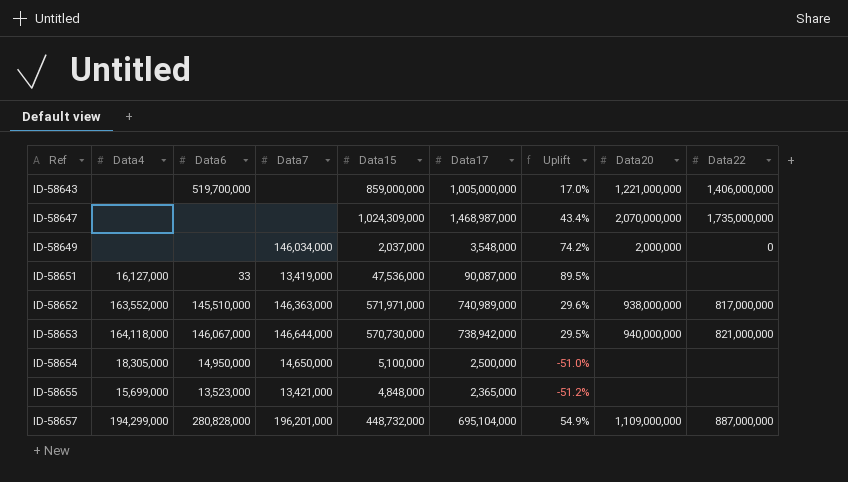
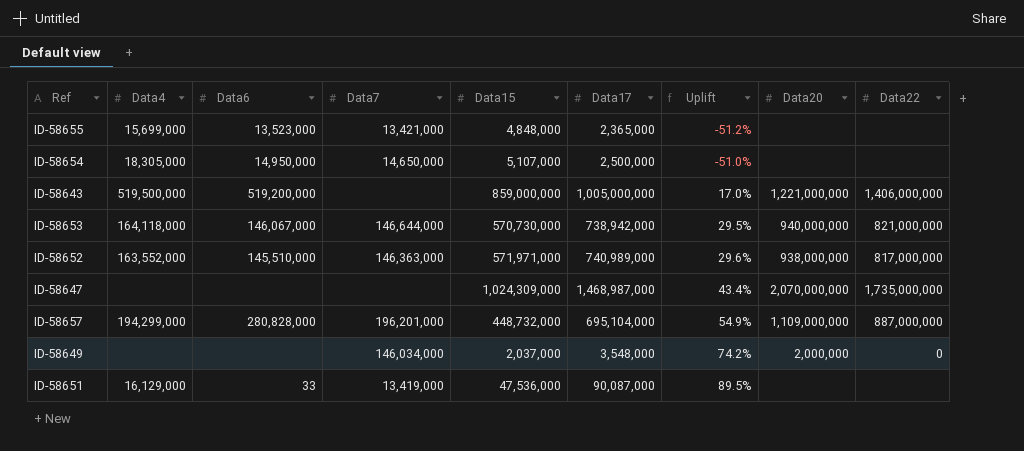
row order: Ref ascending -> Uplift ascending
ID-58654 | Data15: 5,100,000 -> 5,107,000
ID-58643 | Data4: none -> 519,500,000
ID-58643 | Data6: 519,700,000 -> 519,200,000
ID-58651 | Data4: 16,127,000 -> 16,129,000

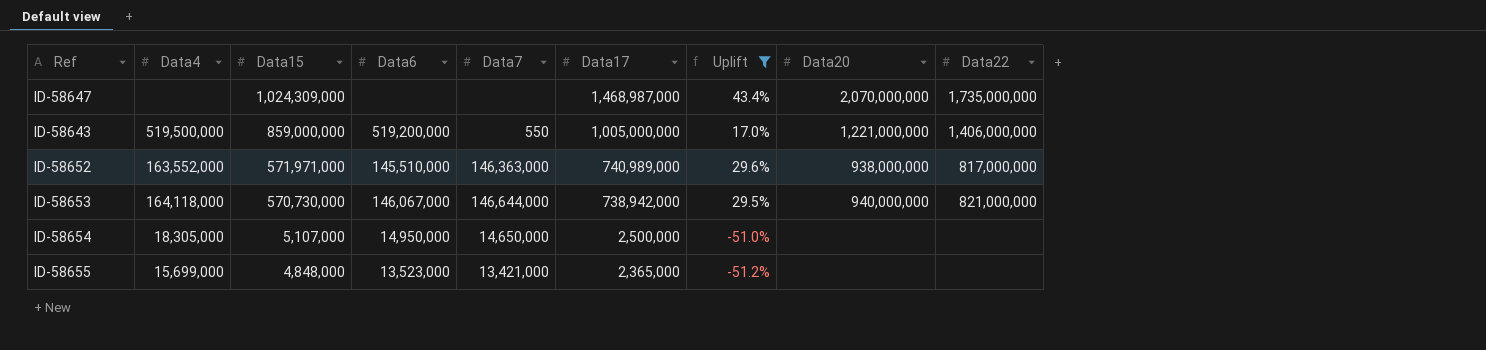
filter: none -> Uplift <= 43.4%
row order: Uplift ascending -> Data15 descending
column Data15 | position: 5 -> 3
ID-58643 | Data7: none -> 550

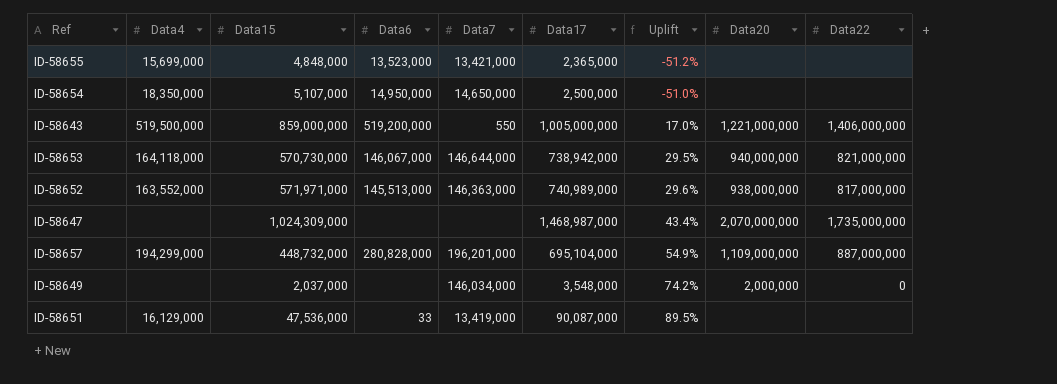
filter: Uplift <= 43.4% -> none
row order: Data15 descending -> Uplift ascending
ID-58654 | Data4: 18,305,000 -> 18,350,000
ID-58652 | Data6: 145,510,000 -> 145,513,000

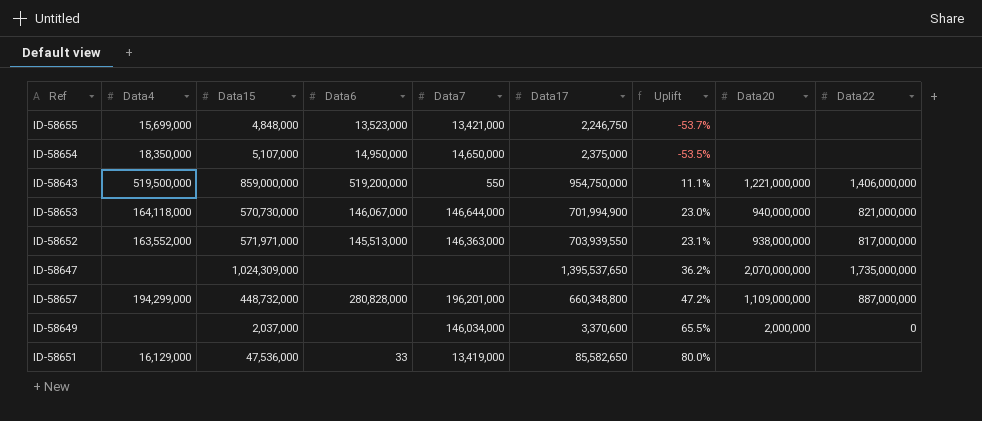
ID-58655 | Data17: 2,365,000 -> 2,246,750
ID-58655 | Uplift: -51.2% -> -53.7%
ID-58654 | Data17: 2,500,000 -> 2,375,000
ID-58654 | Uplift: -51.0% -> -53.5%
ID-58643 | Data17: 1,005,000,000 -> 954,750,000
ID-58643 | Uplift: 17.0% -> 11.1%
ID-58653 | Data17: 738,942,000 -> 701,994,900
ID-58653 | Uplift: 29.5% -> 23.0%
ID-58652 | Data17: 740,989,000 -> 703,939,550
ID-58652 | Uplift: 29.6% -> 23.1%
ID-58647 | Data17: 1,468,987,000 -> 1,395,537,650
ID-58647 | Uplift: 43.4% -> 36.2%
ID-58657 | Data17: 695,104,000 -> 660,348,800
ID-58657 | Uplift: 54.9% -> 47.2%
ID-58649 | Data17: 3,548,000 -> 3,370,600
ID-58649 | Uplift: 74.2% -> 65.5%
ID-58651 | Data17: 90,087,000 -> 85,582,650
ID-58651 | Uplift: 89.5% -> 80.0%

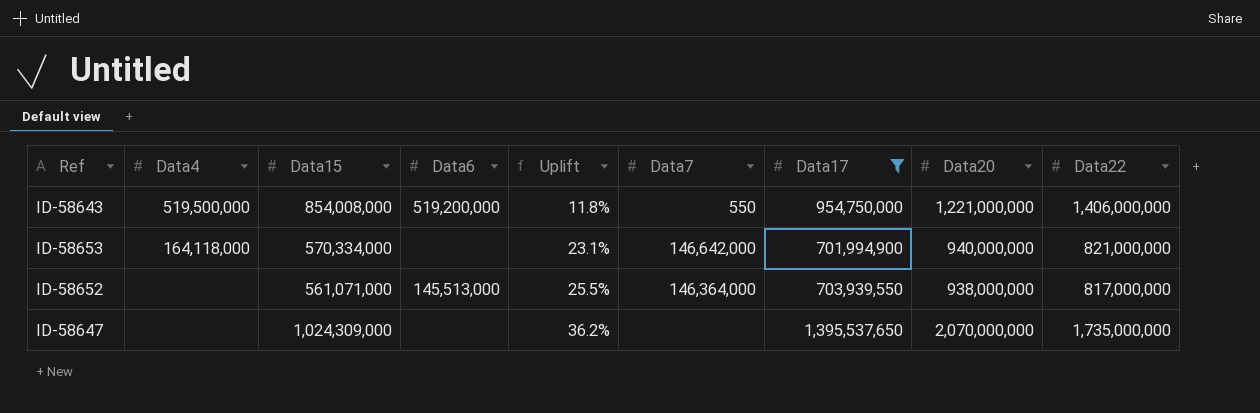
filter: none -> Data17 >= 701,994,900
column Uplift | position: 7 -> 5
ID-58643 | Data15: 859,000,000 -> 854,008,000
ID-58643 | Uplift: 11.1% -> 11.8%
ID-58653 | Data15: 570,730,000 -> 570,334,000
ID-58653 | Data6: 146,067,000 -> none
ID-58653 | Uplift: 23.0% -> 23.1%
ID-58653 | Data7: 146,644,000 -> 146,642,000
ID-58652 | Data4: 163,552,000 -> none
ID-58652 | Data15: 571,971,000 -> 561,071,000
ID-58652 | Uplift: 23.1% -> 25.5%
ID-58652 | Data7: 146,363,000 -> 146,364,000

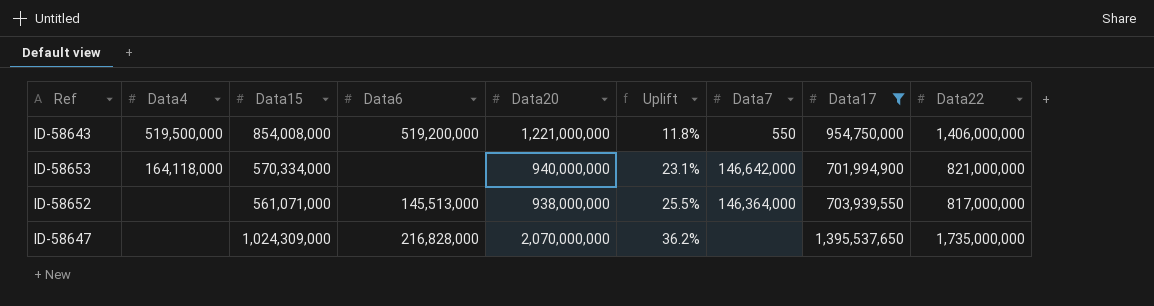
column Data20 | position: 8 -> 5
ID-58647 | Data6: none -> 216,828,000

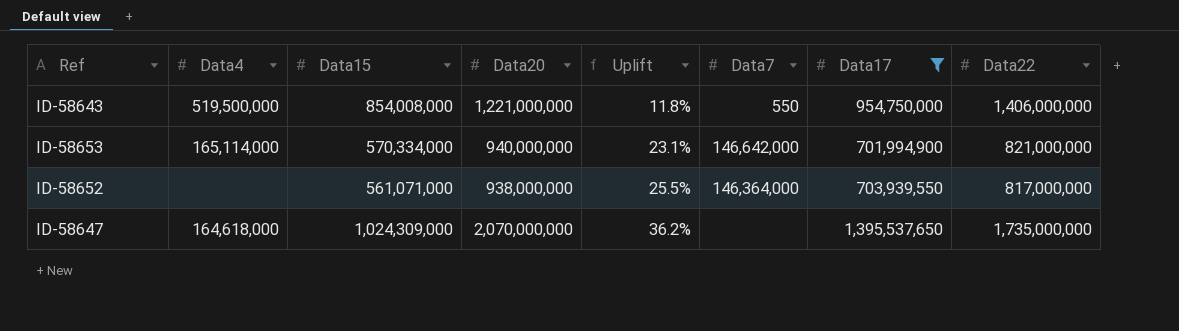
column Data6 | position: 4 -> none
ID-58653 | Data4: 164,118,000 -> 165,114,000
ID-58647 | Data4: none -> 164,618,000

